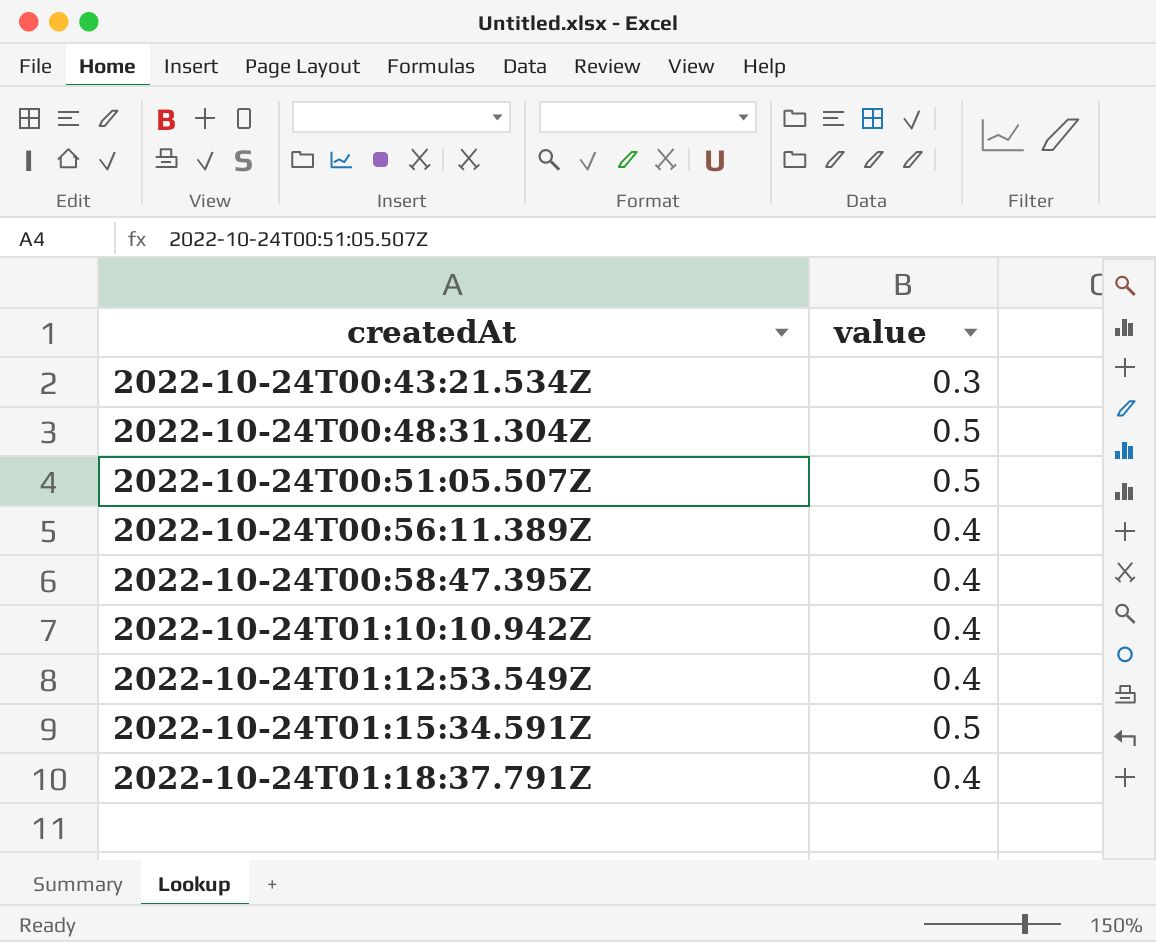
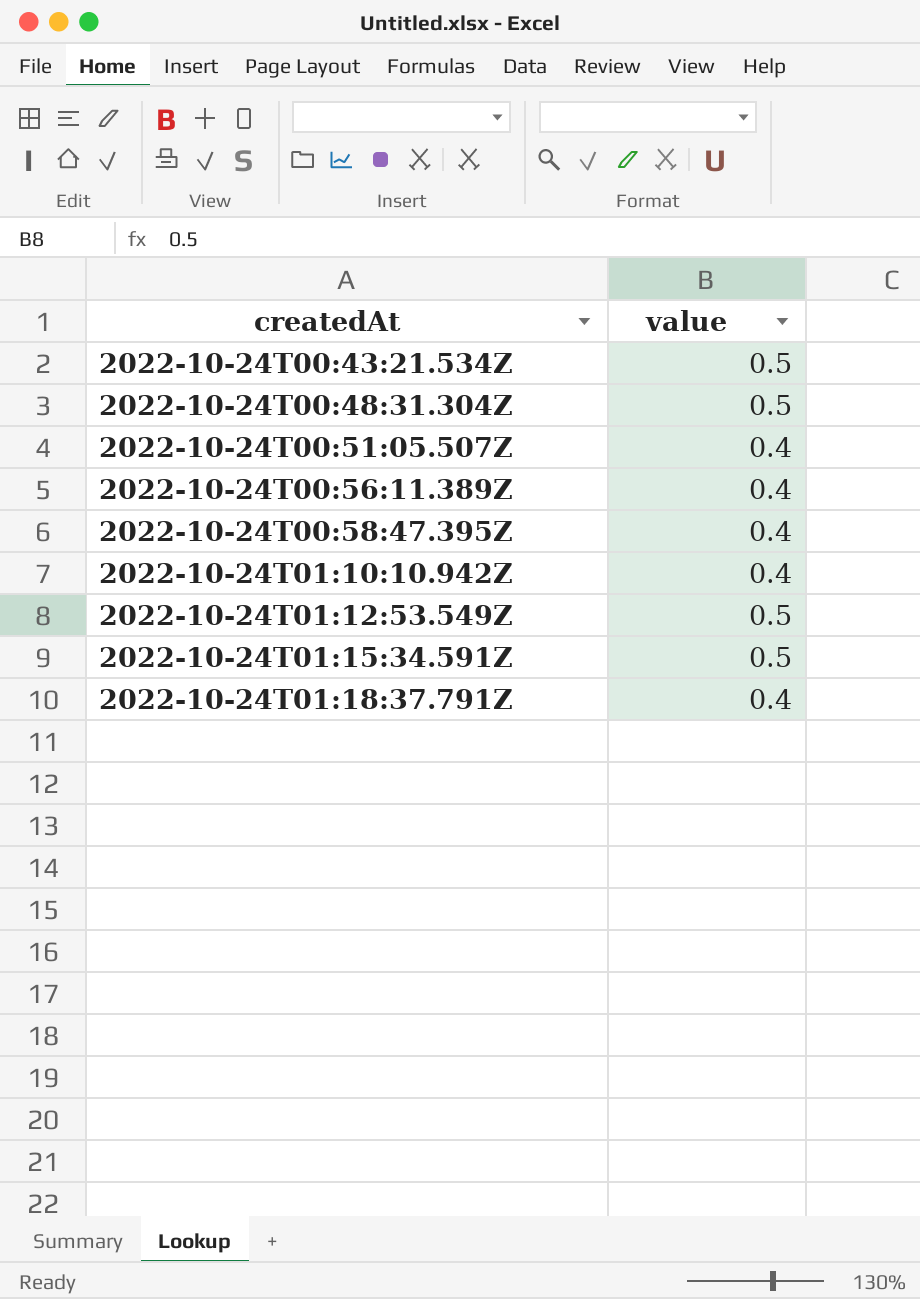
2022-10-24T00:43:21.534Z | value: 0.3 -> 0.5
2022-10-24T00:51:05.507Z | value: 0.5 -> 0.4
2022-10-24T01:12:53.549Z | value: 0.4 -> 0.5

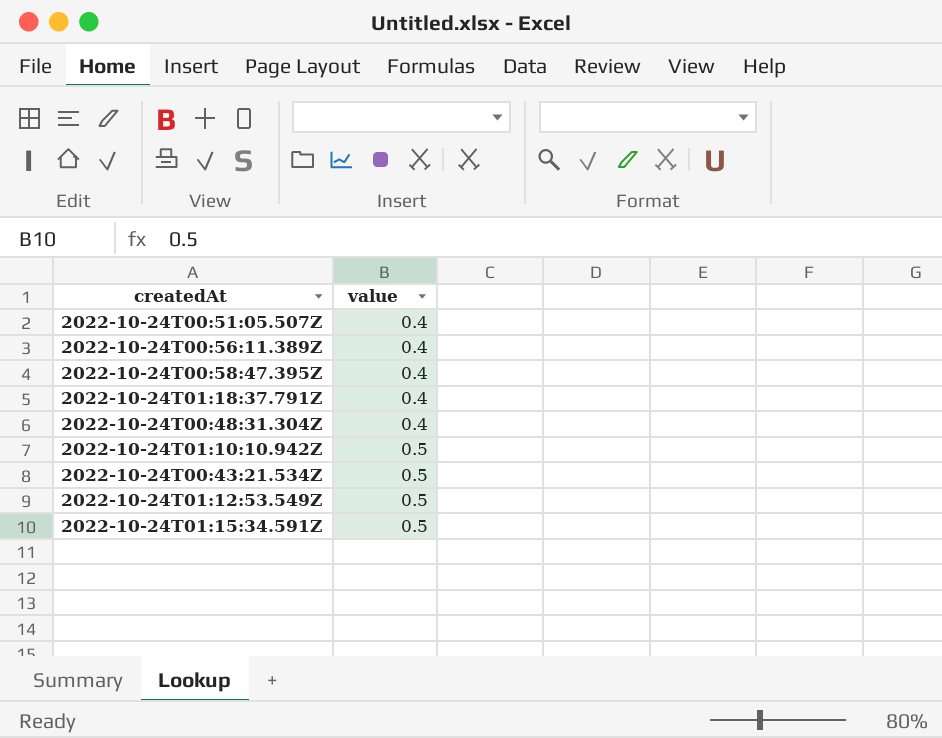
row order: createdAt ascending -> value ascending
2022-10-24T00:48:31.304Z | value: 0.5 -> 0.4
2022-10-24T01:10:10.942Z | value: 0.4 -> 0.5

